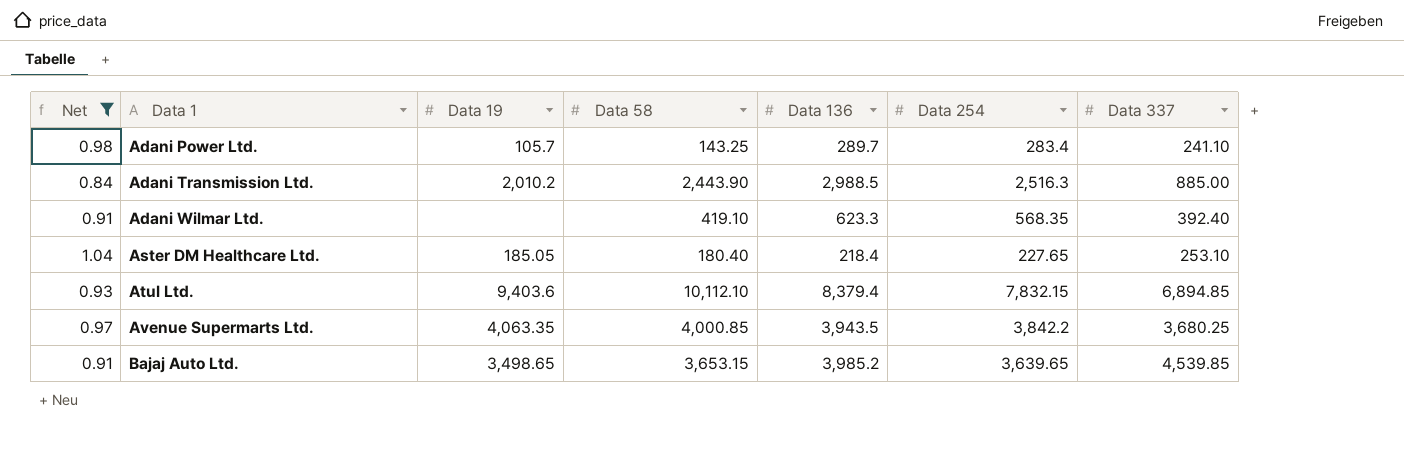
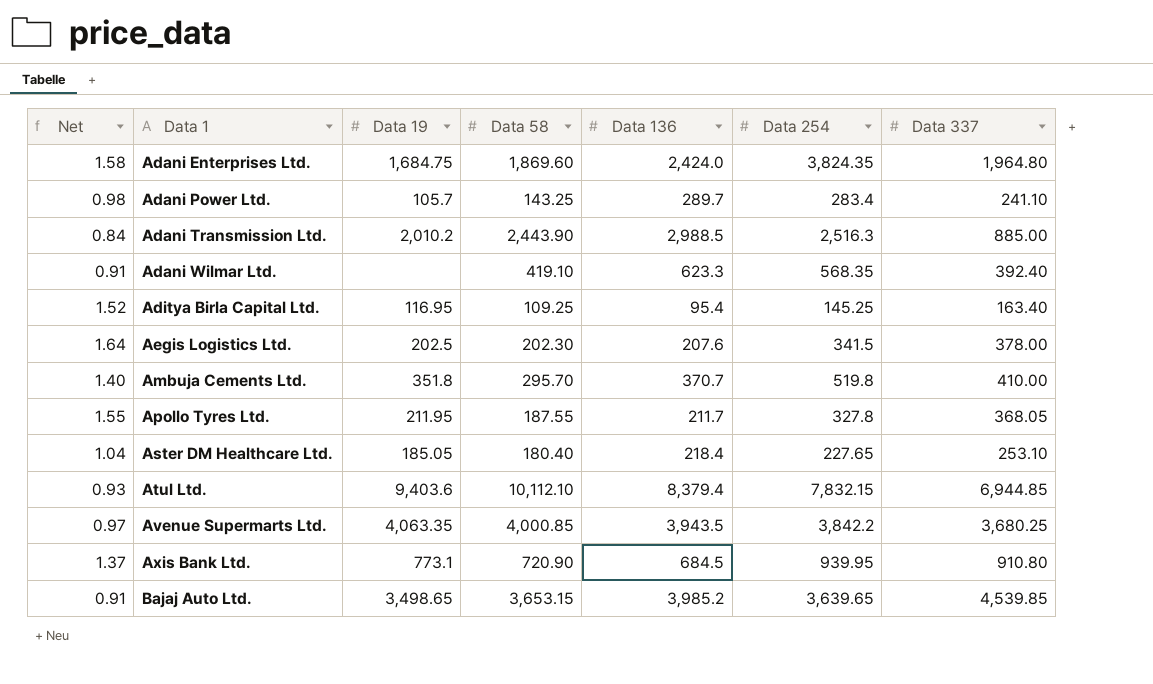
filter: Net <= 1.04 -> none
Atul Ltd. | Data 337: 6,894.85 -> 6,944.85

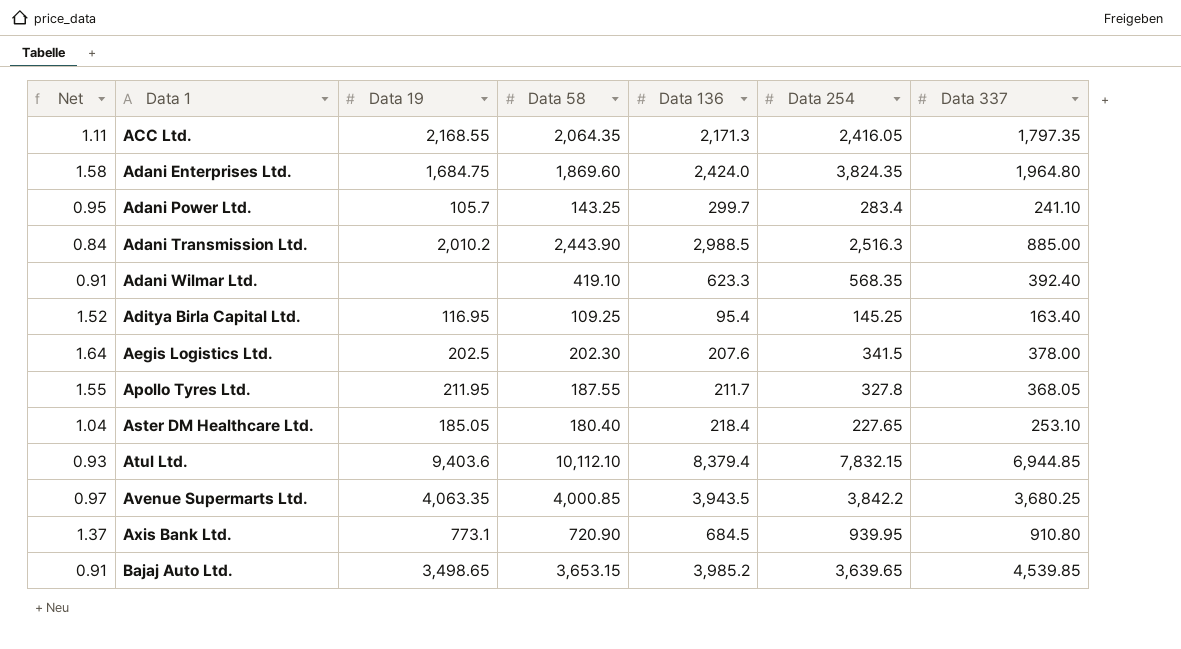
row Ambuja Cements Ltd.: 1.40 | 351.8 | 295.70 | 370.7 | 519.8 | 410.00 -> none
row ACC Ltd.: none -> 1.11 | 2,168.55 | 2,064.35 | 2,171.3 | 2,416.05 | 1,797.35
Adani Power Ltd. | Net: 0.98 -> 0.95
Adani Power Ltd. | Data 136: 289.7 -> 299.7

